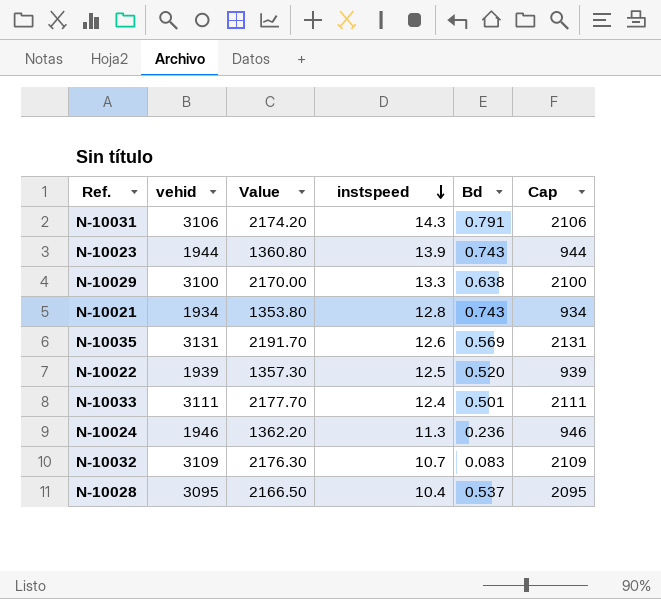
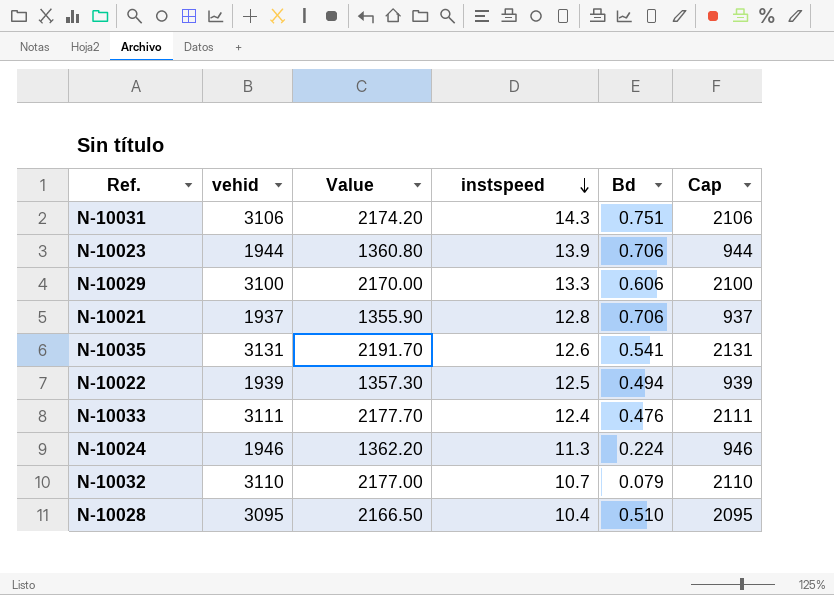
N-10031 | Bd: 0.791 -> 0.751
N-10023 | Bd: 0.743 -> 0.706
N-10029 | Bd: 0.638 -> 0.606
N-10021 | vehid: 1934 -> 1937
N-10021 | Value: 1353.80 -> 1355.90
N-10021 | Bd: 0.743 -> 0.706
N-10021 | Cap: 934 -> 937
N-10035 | Bd: 0.569 -> 0.541
N-10022 | Bd: 0.520 -> 0.494
N-10033 | Bd: 0.501 -> 0.476
N-10024 | Bd: 0.236 -> 0.224
N-10032 | vehid: 3109 -> 3110
N-10032 | Value: 2176.30 -> 2177.00
N-10032 | Bd: 0.083 -> 0.079
N-10032 | Cap: 2109 -> 2110
N-10028 | Bd: 0.537 -> 0.510

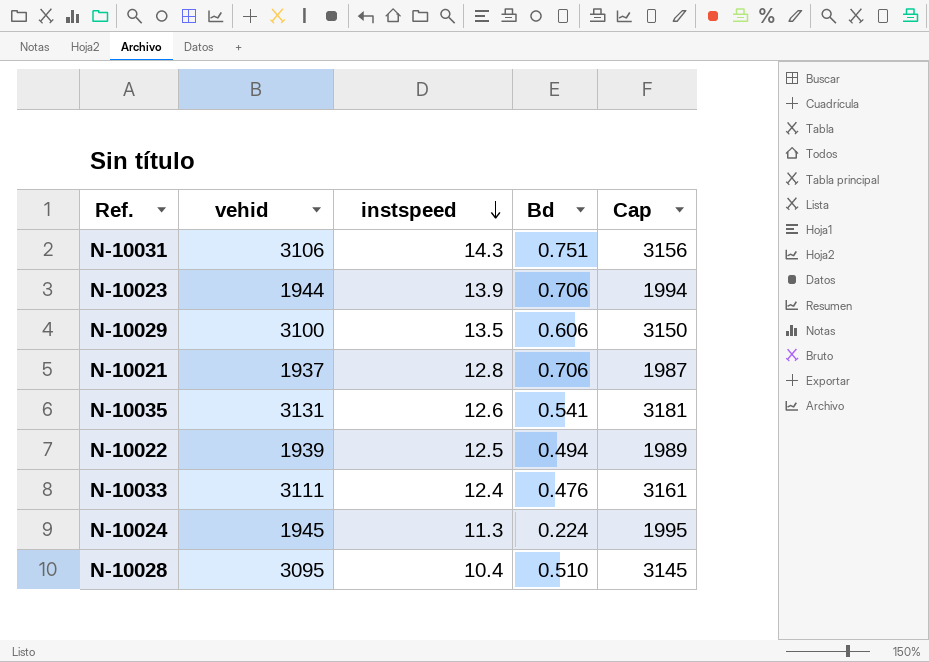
column Value | formula: [vehid] * 0.7 -> none
column Cap | formula: [vehid] - 1000 -> [vehid] + 50
row N-10032: 3110 | 2177.00 | 10.7 | 0.079 | 2110 -> none
N-10029 | instspeed: 13.3 -> 13.5
N-10024 | vehid: 1946 -> 1945

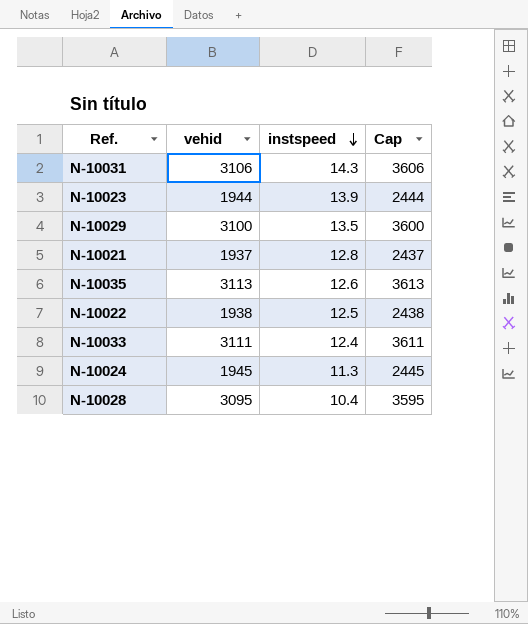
column Bd | position: 4 -> none
column Cap | formula: [vehid] + 50 -> [vehid] + 500
N-10035 | vehid: 3131 -> 3113
N-10022 | vehid: 1939 -> 1938

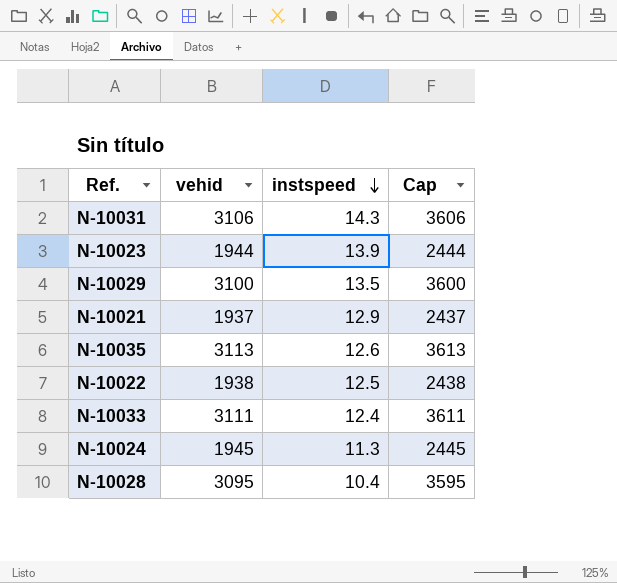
N-10021 | instspeed: 12.8 -> 12.9

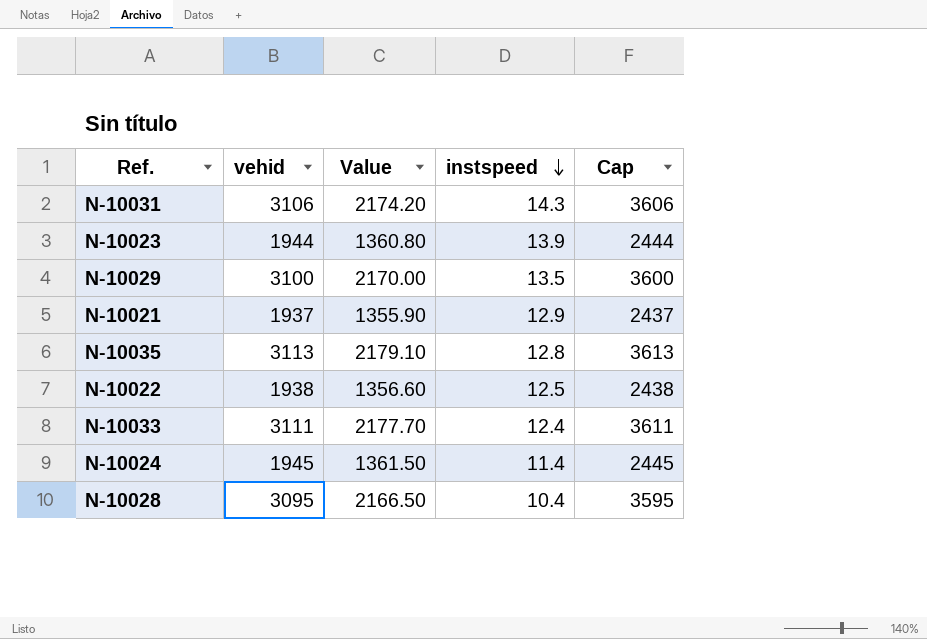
column Value | formula: none -> [vehid] * 0.7
N-10035 | instspeed: 12.6 -> 12.8
N-10024 | instspeed: 11.3 -> 11.4

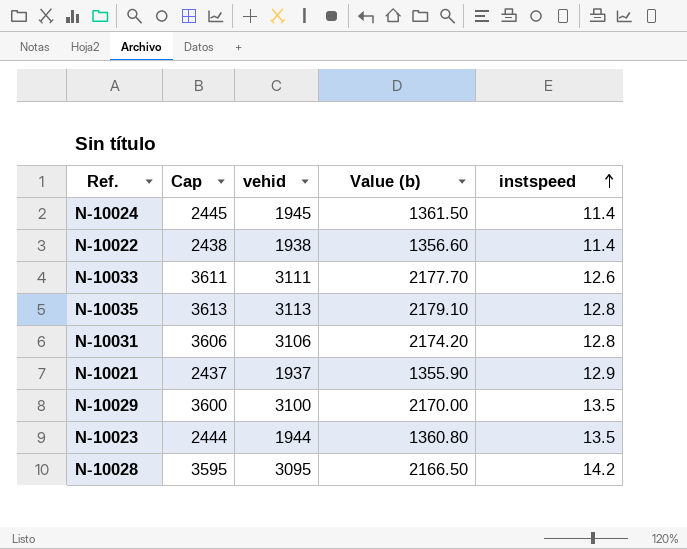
row order: instspeed descending -> instspeed ascending
column Cap | position: 5 -> 2
column name: Value -> Value (b)
N-10022 | instspeed: 12.5 -> 11.4
N-10033 | instspeed: 12.4 -> 12.6
N-10031 | instspeed: 14.3 -> 12.8
N-10023 | instspeed: 13.9 -> 13.5
N-10028 | instspeed: 10.4 -> 14.2

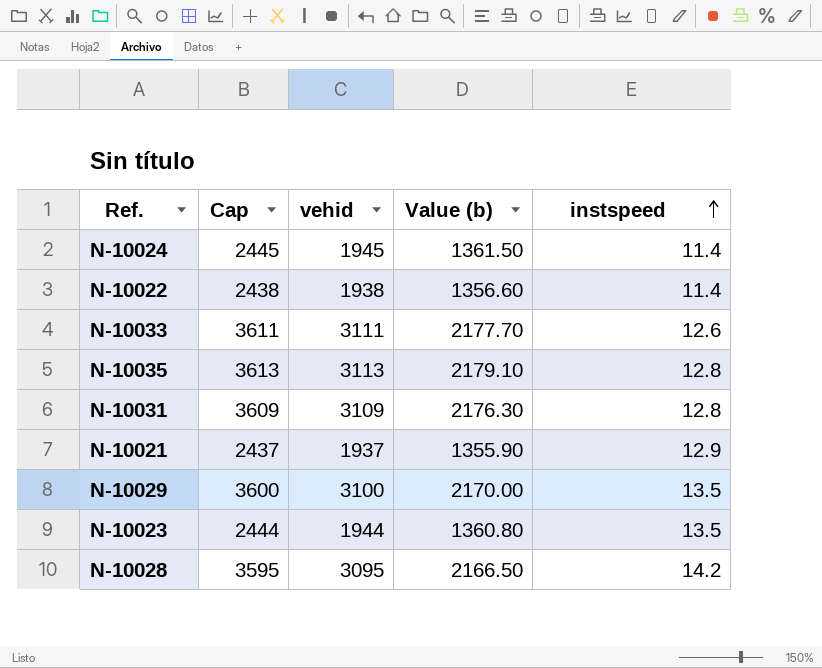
N-10031 | Cap: 3606 -> 3609
N-10031 | vehid: 3106 -> 3109
N-10031 | Value (b): 2174.20 -> 2176.30

